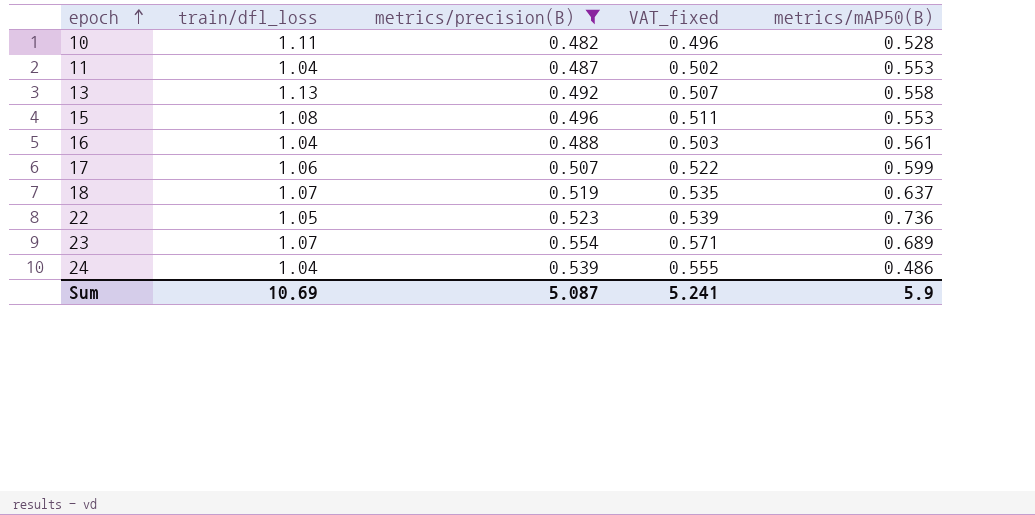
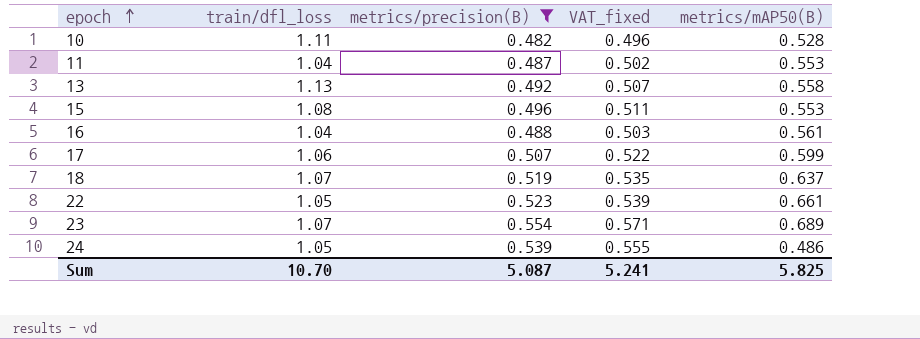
22 | metrics/mAP50(B): 0.736 -> 0.661
24 | train/dfl_loss: 1.04 -> 1.05
Sum | train/dfl_loss: 10.69 -> 10.70
Sum | metrics/mAP50(B): 5.9 -> 5.825

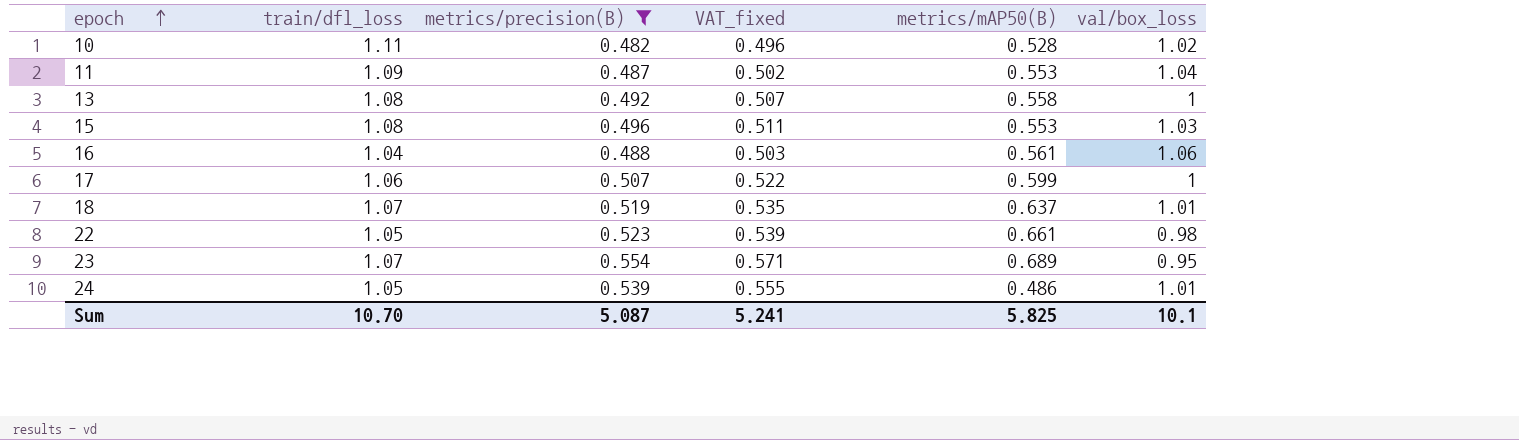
column val/box_loss | position: none -> 6
11 | train/dfl_loss: 1.04 -> 1.09
13 | train/dfl_loss: 1.13 -> 1.08

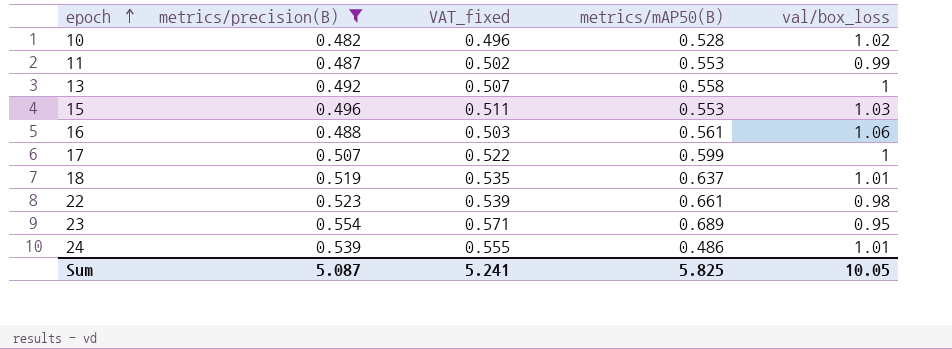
column train/dfl_loss | position: 2 -> none
11 | val/box_loss: 1.04 -> 0.99
Sum | val/box_loss: 10.1 -> 10.05

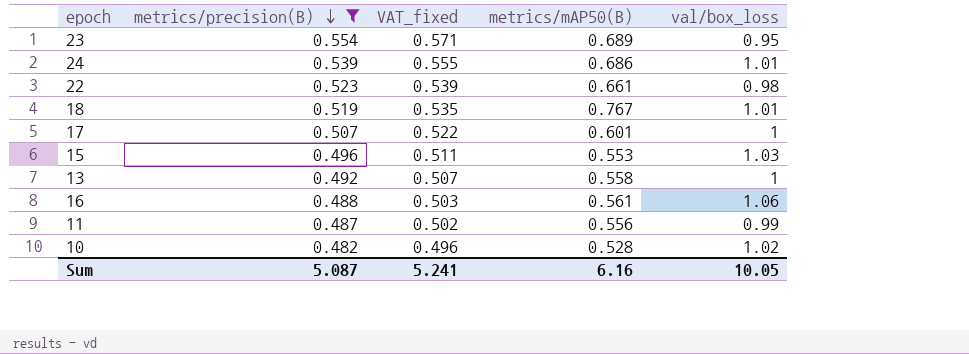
row order: epoch ascending -> metrics/precision(B) descending
24 | metrics/mAP50(B): 0.486 -> 0.686
18 | metrics/mAP50(B): 0.637 -> 0.767
17 | metrics/mAP50(B): 0.599 -> 0.601
11 | metrics/mAP50(B): 0.553 -> 0.556
Sum | metrics/mAP50(B): 5.825 -> 6.16

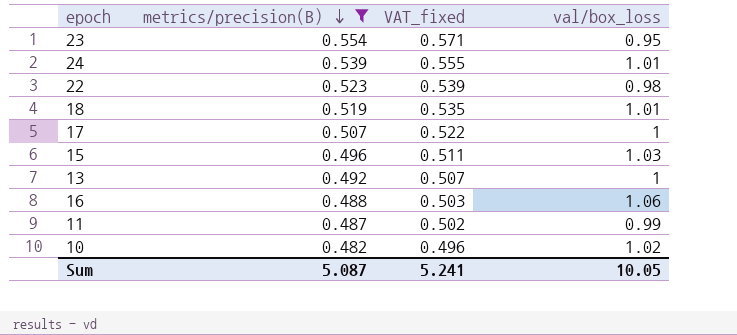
column metrics/mAP50(B) | position: 4 -> none

